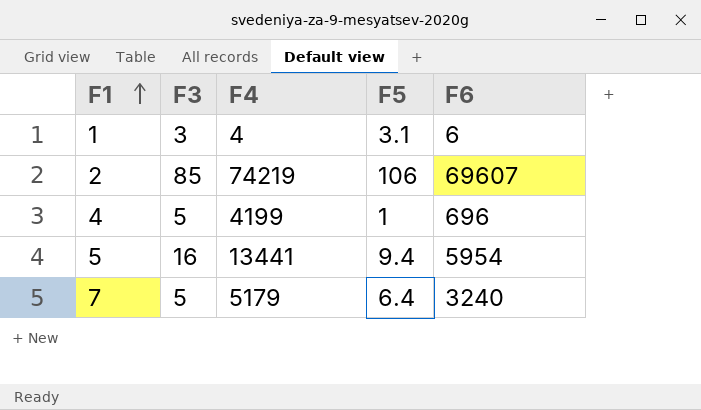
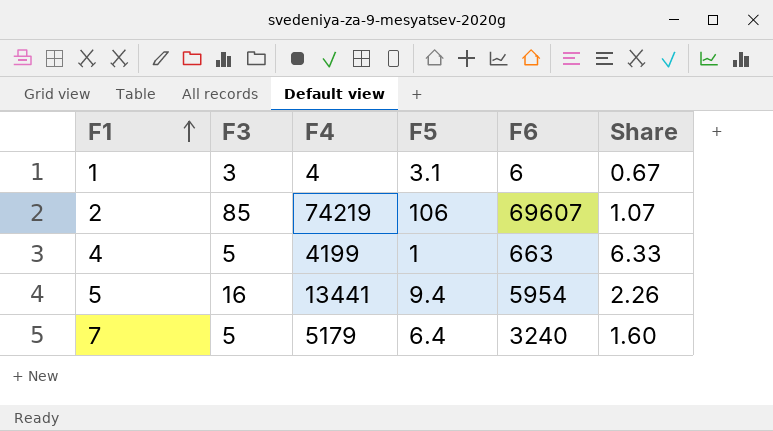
column Share | formula: none -> [F4] / [F6]
4 | F6: 696 -> 663

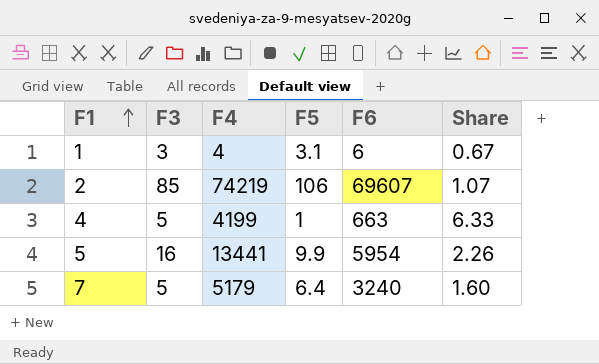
5 | F5: 9.4 -> 9.9

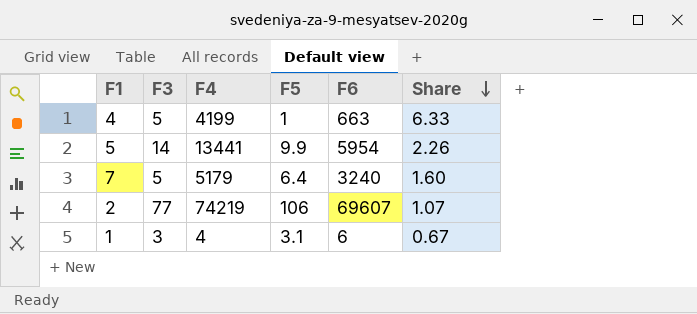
row order: F1 ascending -> Share descending
5 | F3: 16 -> 14
2 | F3: 85 -> 77

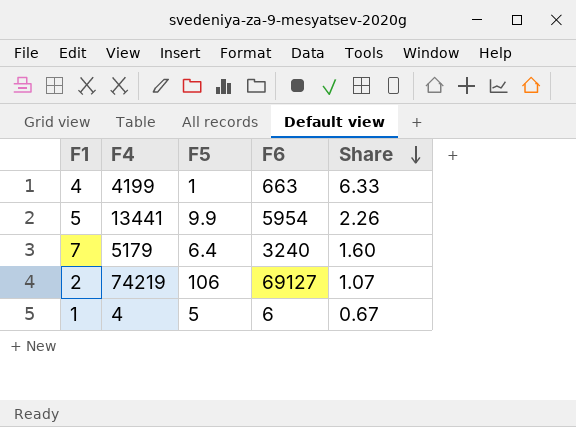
column F3 | position: 2 -> none
2 | F6: 69607 -> 69127
1 | F5: 3.1 -> 5

